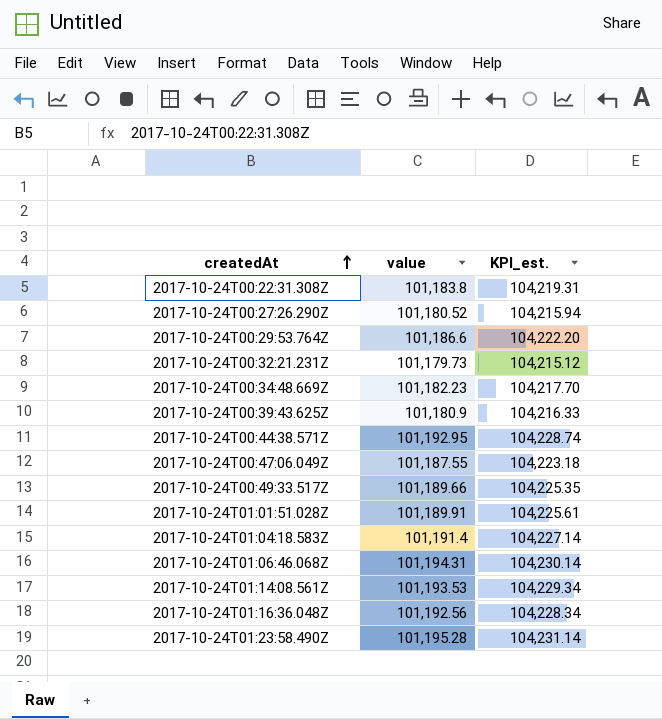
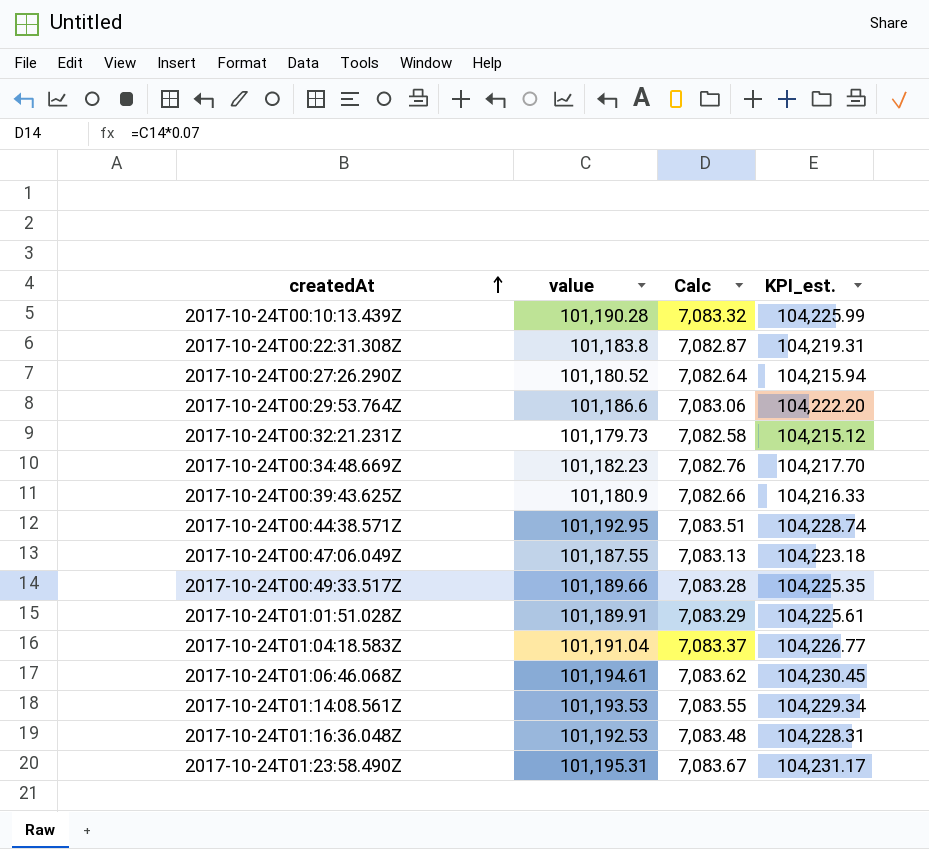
column Calc | formula: none -> [value] * 0.07
row 2017-10-24T00:10:13.439Z: none -> 101,190.28 | 7,083.32 | 104,225.99
2017-10-24T01:04:18.583Z | value: 101,191.4 -> 101,191.04
2017-10-24T01:04:18.583Z | KPI_est.: 104,227.14 -> 104,226.77
2017-10-24T01:06:46.068Z | value: 101,194.31 -> 101,194.61
2017-10-24T01:06:46.068Z | KPI_est.: 104,230.14 -> 104,230.45
2017-10-24T01:16:36.048Z | value: 101,192.56 -> 101,192.53
2017-10-24T01:16:36.048Z | KPI_est.: 104,228.34 -> 104,228.31
2017-10-24T01:23:58.490Z | value: 101,195.28 -> 101,195.31
2017-10-24T01:23:58.490Z | KPI_est.: 104,231.14 -> 104,231.17

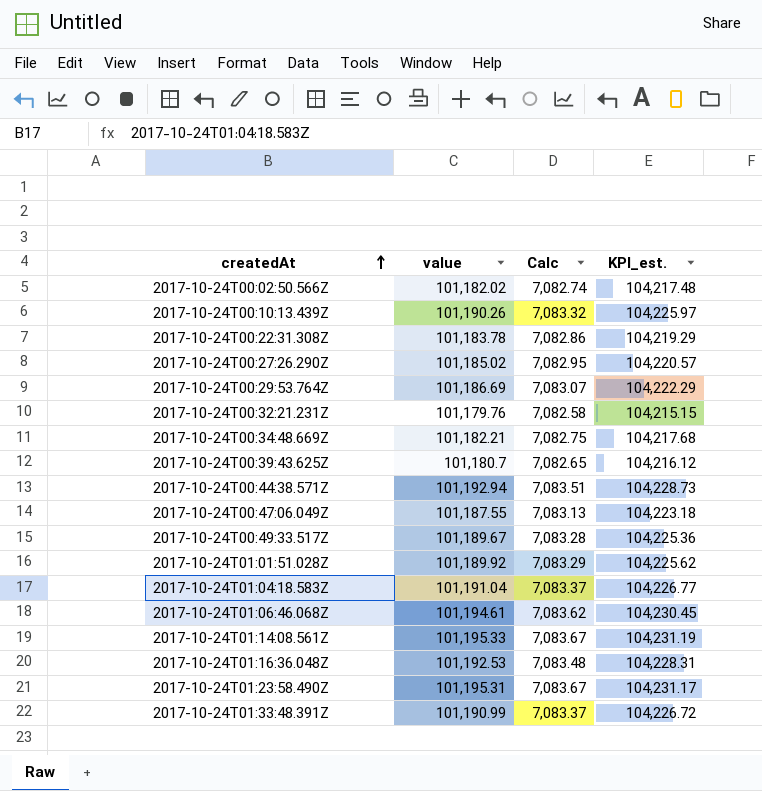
row 2017-10-24T00:02:50.566Z: none -> 101,182.02 | 7,082.74 | 104,217.48
2017-10-24T00:10:13.439Z | value: 101,190.28 -> 101,190.26
2017-10-24T00:10:13.439Z | KPI_est.: 104,225.99 -> 104,225.97
2017-10-24T00:22:31.308Z | value: 101,183.8 -> 101,183.78
2017-10-24T00:22:31.308Z | Calc: 7,082.87 -> 7,082.86
2017-10-24T00:22:31.308Z | KPI_est.: 104,219.31 -> 104,219.29
2017-10-24T00:27:26.290Z | value: 101,180.52 -> 101,185.02
2017-10-24T00:27:26.290Z | Calc: 7,082.64 -> 7,082.95
2017-10-24T00:27:26.290Z | KPI_est.: 104,215.94 -> 104,220.57
2017-10-24T00:29:53.764Z | value: 101,186.6 -> 101,186.69
2017-10-24T00:29:53.764Z | Calc: 7,083.06 -> 7,083.07
2017-10-24T00:29:53.764Z | KPI_est.: 104,222.20 -> 104,222.29
2017-10-24T00:32:21.231Z | value: 101,179.73 -> 101,179.76
2017-10-24T00:32:21.231Z | KPI_est.: 104,215.12 -> 104,215.15
2017-10-24T00:34:48.669Z | value: 101,182.23 -> 101,182.21
2017-10-24T00:34:48.669Z | Calc: 7,082.76 -> 7,082.75
2017-10-24T00:34:48.669Z | KPI_est.: 104,217.70 -> 104,217.68
2017-10-24T00:39:43.625Z | value: 101,180.9 -> 101,180.7
2017-10-24T00:39:43.625Z | Calc: 7,082.66 -> 7,082.65
2017-10-24T00:39:43.625Z | KPI_est.: 104,216.33 -> 104,216.12
2017-10-24T00:44:38.571Z | value: 101,192.95 -> 101,192.94
2017-10-24T00:44:38.571Z | KPI_est.: 104,228.74 -> 104,228.73
2017-10-24T00:49:33.517Z | value: 101,189.66 -> 101,189.67
2017-10-24T00:49:33.517Z | KPI_est.: 104,225.35 -> 104,225.36
2017-10-24T01:01:51.028Z | value: 101,189.91 -> 101,189.92
2017-10-24T01:01:51.028Z | KPI_est.: 104,225.61 -> 104,225.62
2017-10-24T01:14:08.561Z | value: 101,193.53 -> 101,195.33
2017-10-24T01:14:08.561Z | Calc: 7,083.55 -> 7,083.67
2017-10-24T01:14:08.561Z | KPI_est.: 104,229.34 -> 104,231.19
row 2017-10-24T01:33:48.391Z: none -> 101,190.99 | 7,083.37 | 104,226.72

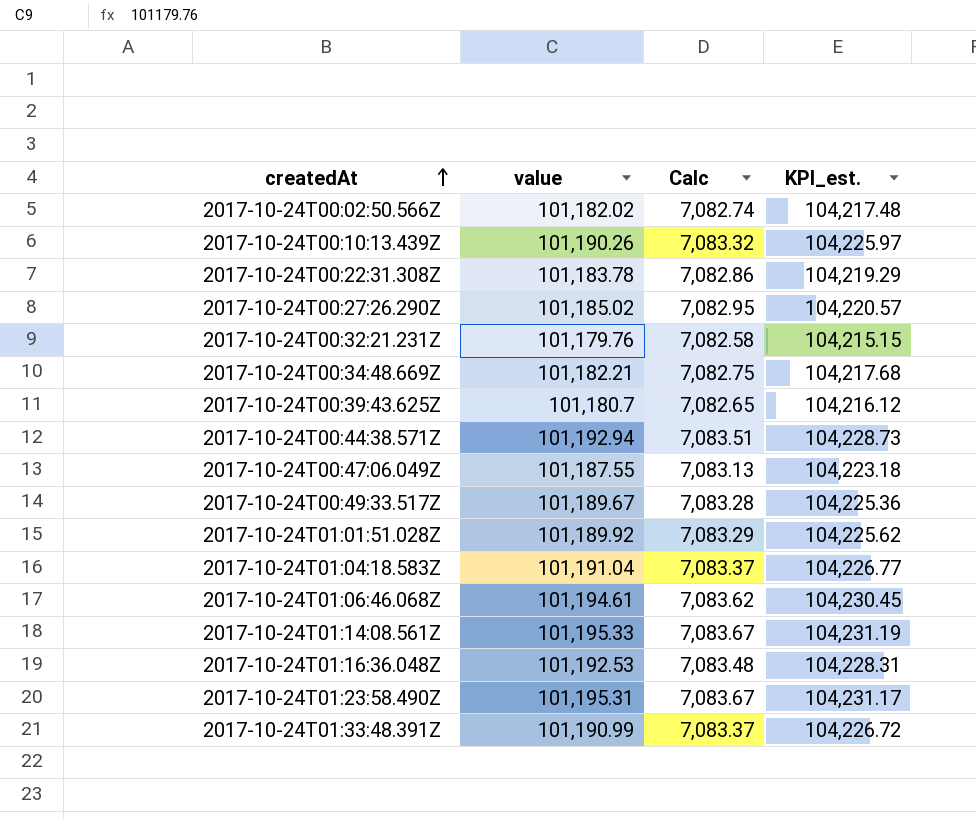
row 2017-10-24T00:29:53.764Z: 101,186.69 | 7,083.07 | 104,222.29 -> none

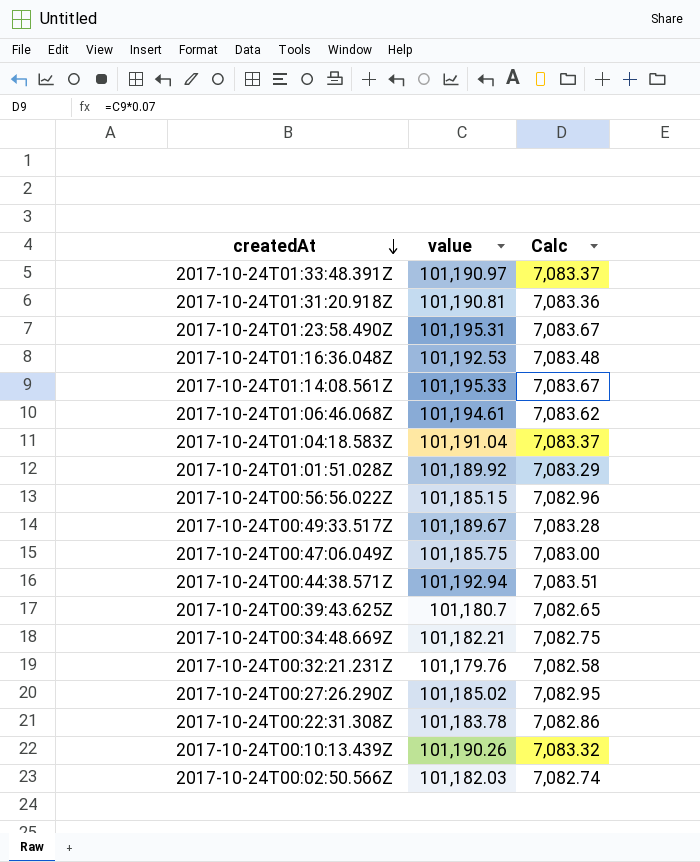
row order: createdAt ascending -> createdAt descending
column KPI_est. | formula: [value] * 1.03 -> none
2017-10-24T01:33:48.391Z | value: 101,190.99 -> 101,190.97
row 2017-10-24T01:31:20.918Z: none -> 101,190.81 | 7,083.36
row 2017-10-24T00:56:56.022Z: none -> 101,185.15 | 7,082.96
2017-10-24T00:47:06.049Z | value: 101,187.55 -> 101,185.75
2017-10-24T00:47:06.049Z | Calc: 7,083.13 -> 7,083.00
2017-10-24T00:02:50.566Z | value: 101,182.02 -> 101,182.03

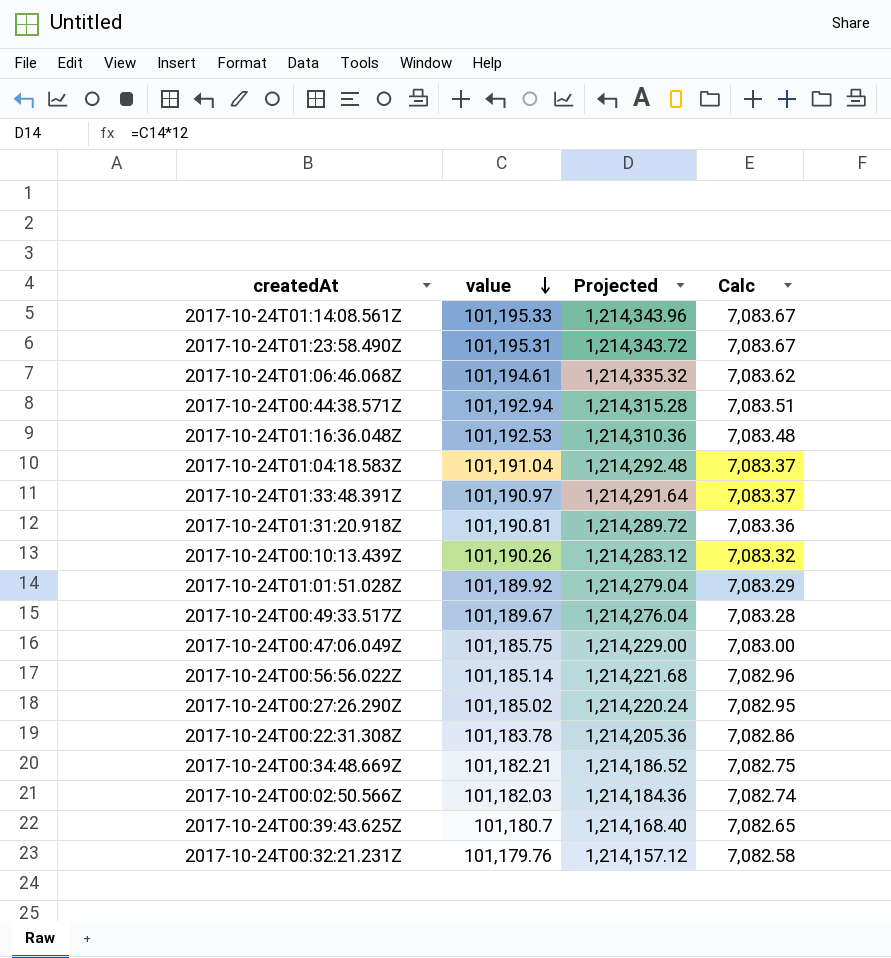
row order: createdAt descending -> value descending
column Projected | formula: none -> [value] * 12
2017-10-24T00:56:56.022Z | value: 101,185.15 -> 101,185.14

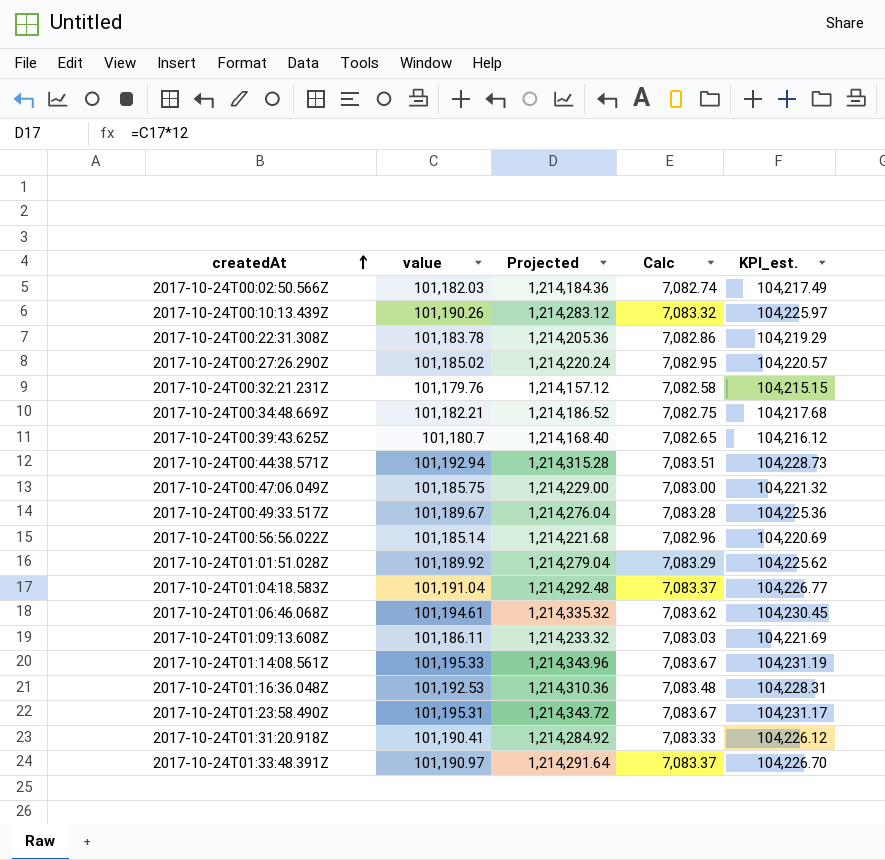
row order: value descending -> createdAt ascending
column KPI_est. | formula: none -> [value] * 1.03
row 2017-10-24T01:09:13.608Z: none -> 101,186.11 | 1,214,233.32 | 7,083.03 | 104,221.69
2017-10-24T01:31:20.918Z | value: 101,190.81 -> 101,190.41
2017-10-24T01:31:20.918Z | Projected: 1,214,289.72 -> 1,214,284.92
2017-10-24T01:31:20.918Z | Calc: 7,083.36 -> 7,083.33

